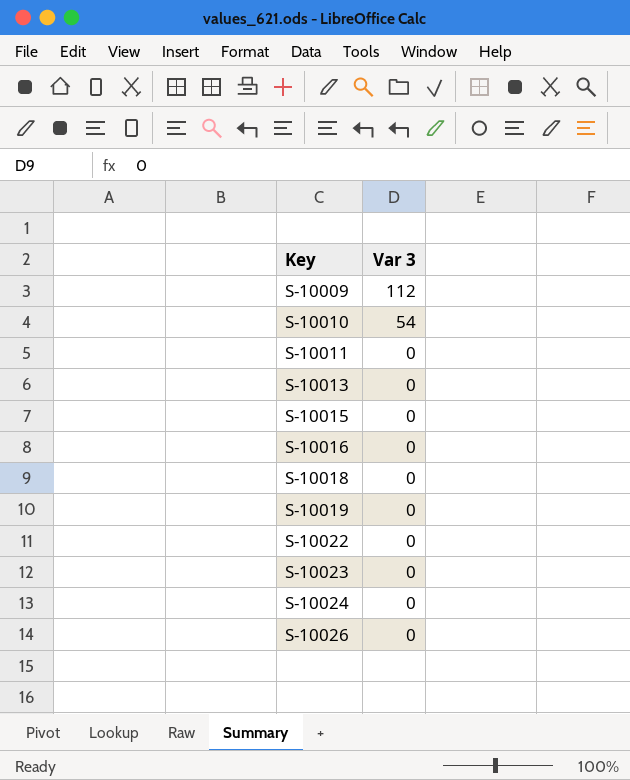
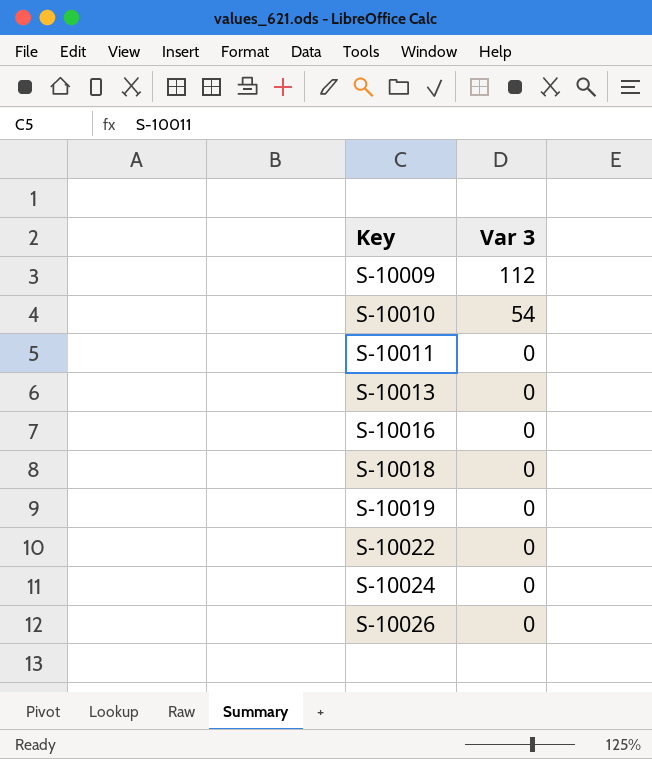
row S-10015: 0 -> none
row S-10023: 0 -> none

